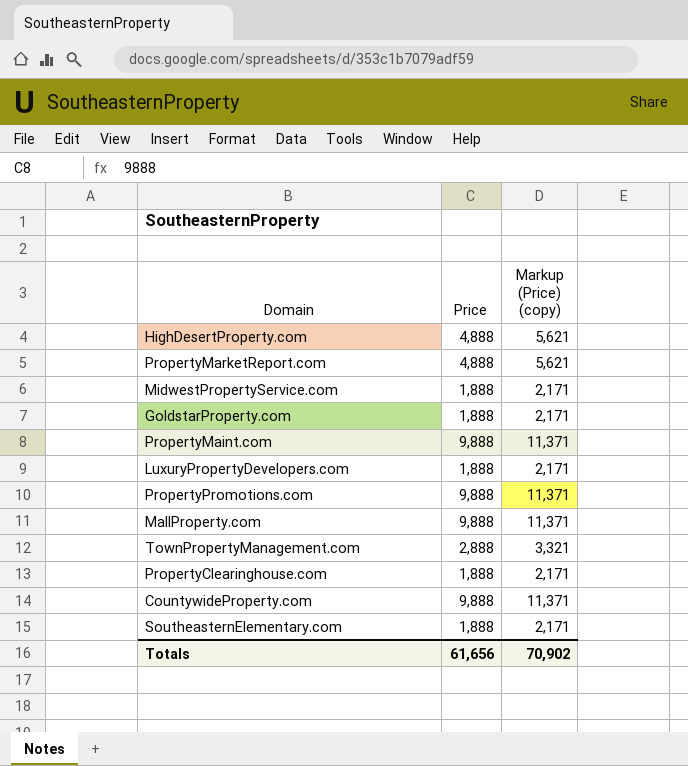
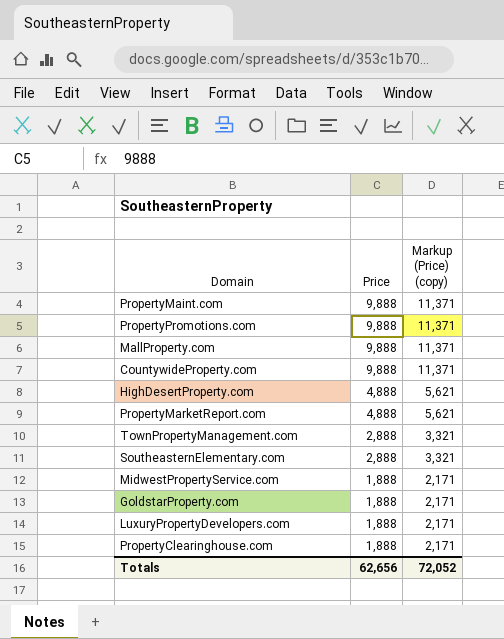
row order: none -> Price descending
SoutheasternElementary.com | Price: 1,888 -> 2,888
SoutheasternElementary.com | Markup (Price) (copy): 2,171 -> 3,321
Totals | Price: 61,656 -> 62,656
Totals | Markup (Price) (copy): 70,902 -> 72,052

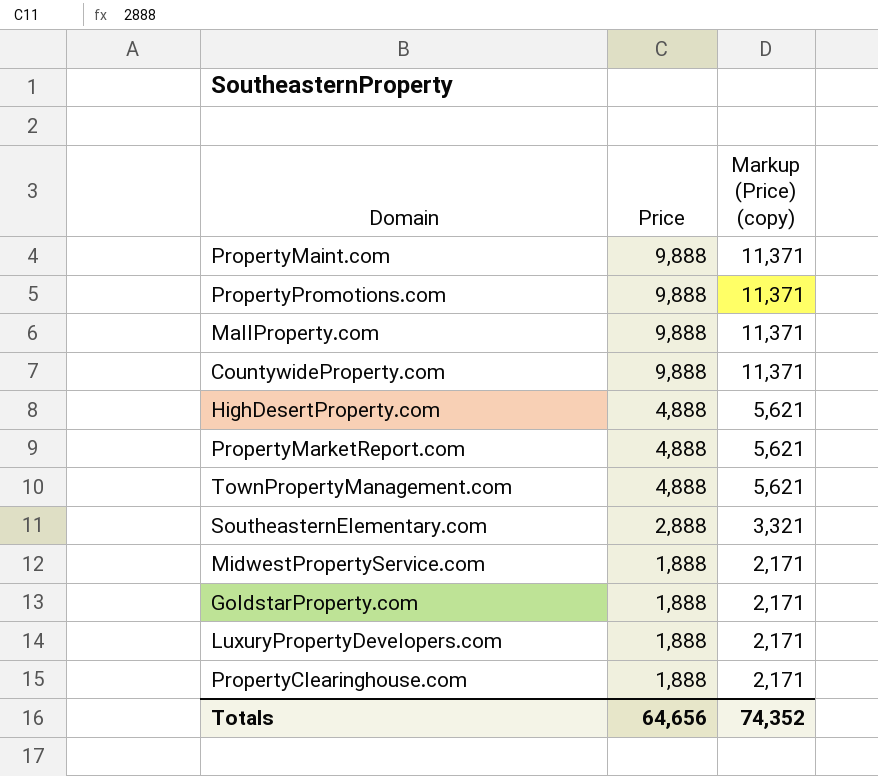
TownPropertyManagement.com | Price: 2,888 -> 4,888
TownPropertyManagement.com | Markup (Price) (copy): 3,321 -> 5,621
Totals | Price: 62,656 -> 64,656
Totals | Markup (Price) (copy): 72,052 -> 74,352

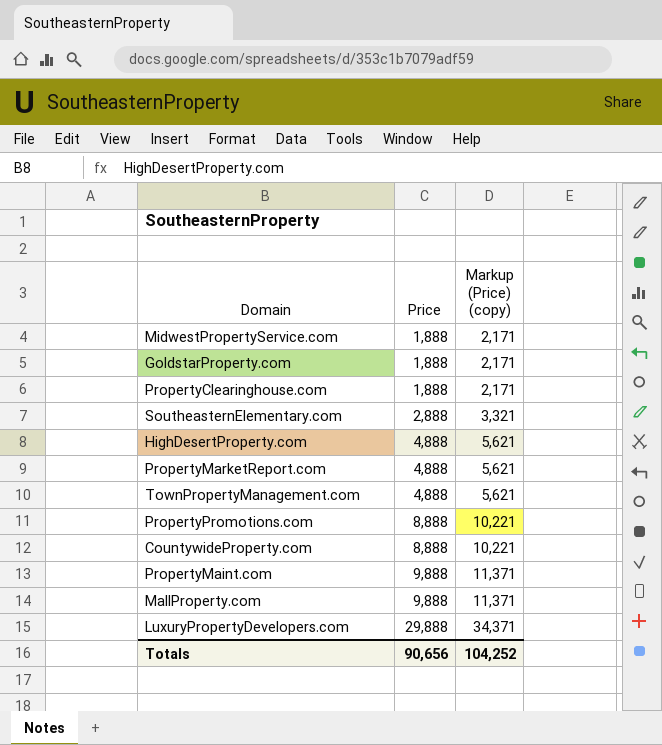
row order: Price descending -> Price ascending
PropertyPromotions.com | Price: 9,888 -> 8,888
PropertyPromotions.com | Markup (Price) (copy): 11,371 -> 10,221
CountywideProperty.com | Price: 9,888 -> 8,888
CountywideProperty.com | Markup (Price) (copy): 11,371 -> 10,221
LuxuryPropertyDevelopers.com | Price: 1,888 -> 29,888
LuxuryPropertyDevelopers.com | Markup (Price) (copy): 2,171 -> 34,371
Totals | Price: 64,656 -> 90,656
Totals | Markup (Price) (copy): 74,352 -> 104,252

